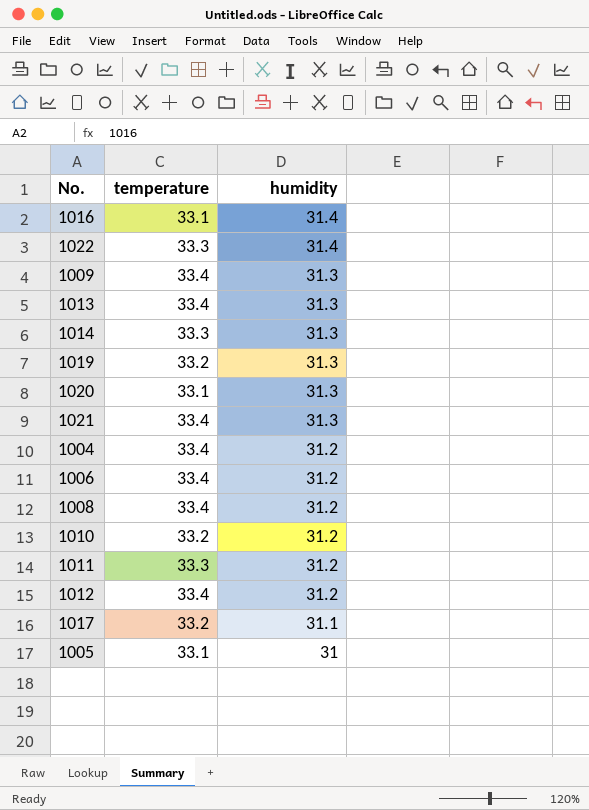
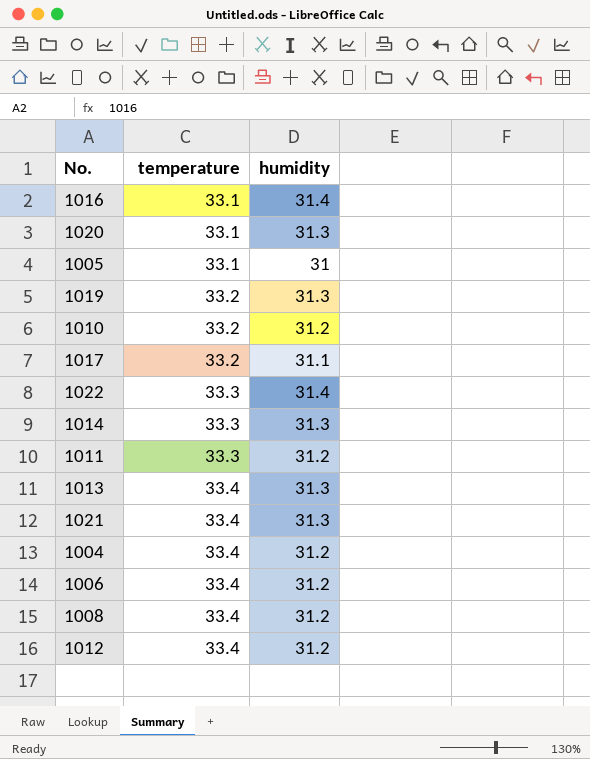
row order: humidity descending -> temperature ascending
row 1009: 33.4 | 31.3 -> none

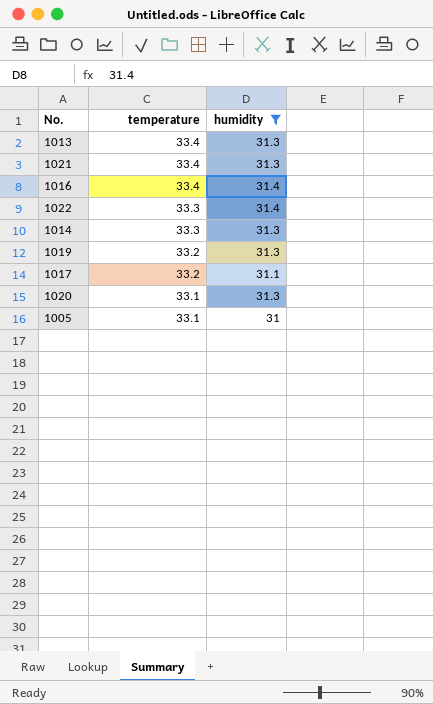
filter: none -> humidity != 31.2
row order: temperature ascending -> temperature descending
1016 | temperature: 33.1 -> 33.4

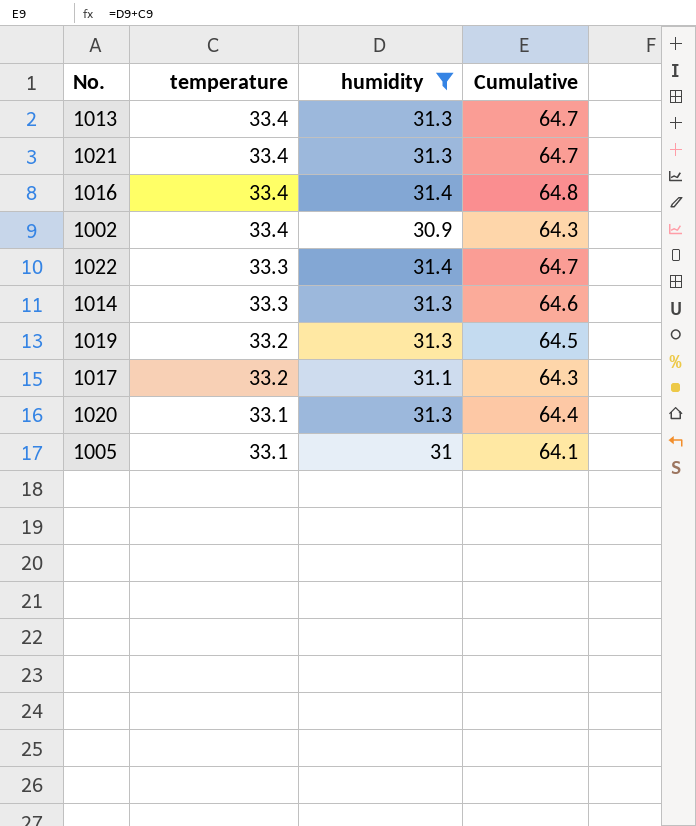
column Cumulative | formula: none -> [temperature] + [humidity]
row 1002: none -> 33.4 | 30.9 | 64.3

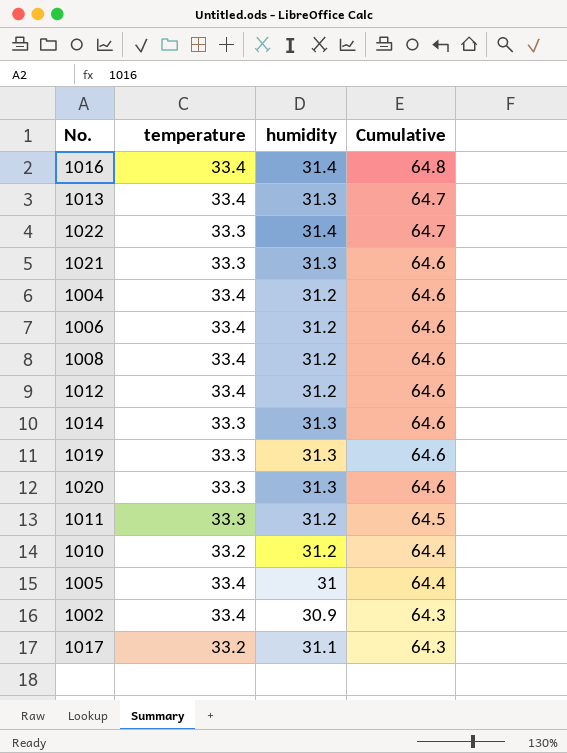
filter: humidity != 31.2 -> none
row order: temperature descending -> Cumulative descending
1021 | temperature: 33.4 -> 33.3
1021 | Cumulative: 64.7 -> 64.6
1019 | temperature: 33.2 -> 33.3
1019 | Cumulative: 64.5 -> 64.6
1020 | temperature: 33.1 -> 33.3
1020 | Cumulative: 64.4 -> 64.6
1005 | temperature: 33.1 -> 33.4
1005 | Cumulative: 64.1 -> 64.4

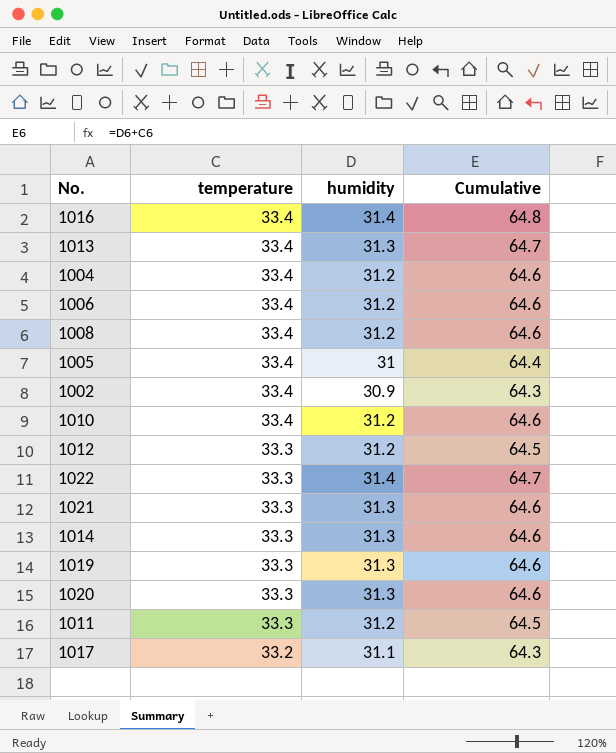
row order: Cumulative descending -> temperature descending
1010 | temperature: 33.2 -> 33.4
1010 | Cumulative: 64.4 -> 64.6
1012 | temperature: 33.4 -> 33.3
1012 | Cumulative: 64.6 -> 64.5

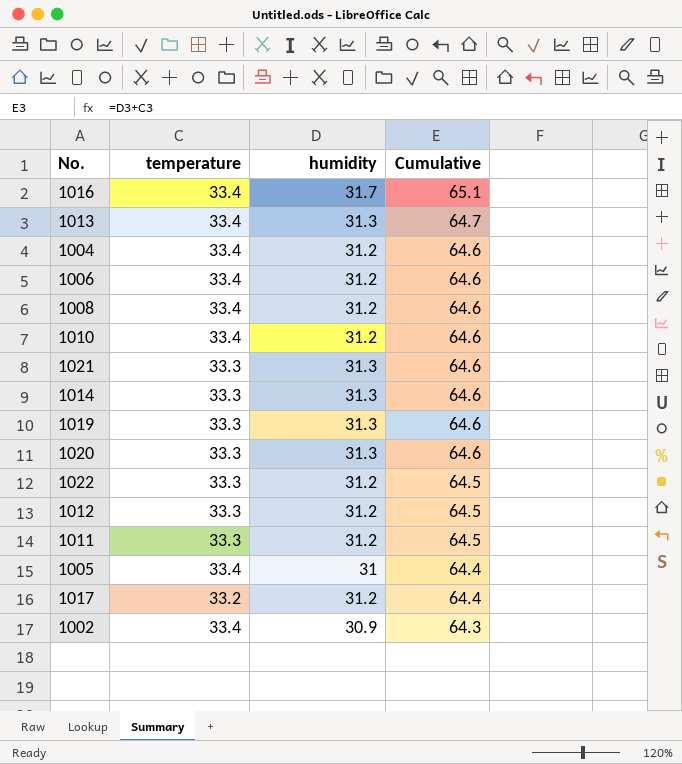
row order: temperature descending -> Cumulative descending
1016 | humidity: 31.4 -> 31.7
1016 | Cumulative: 64.8 -> 65.1
1022 | humidity: 31.4 -> 31.2
1022 | Cumulative: 64.7 -> 64.5
1017 | humidity: 31.1 -> 31.2
1017 | Cumulative: 64.3 -> 64.4

